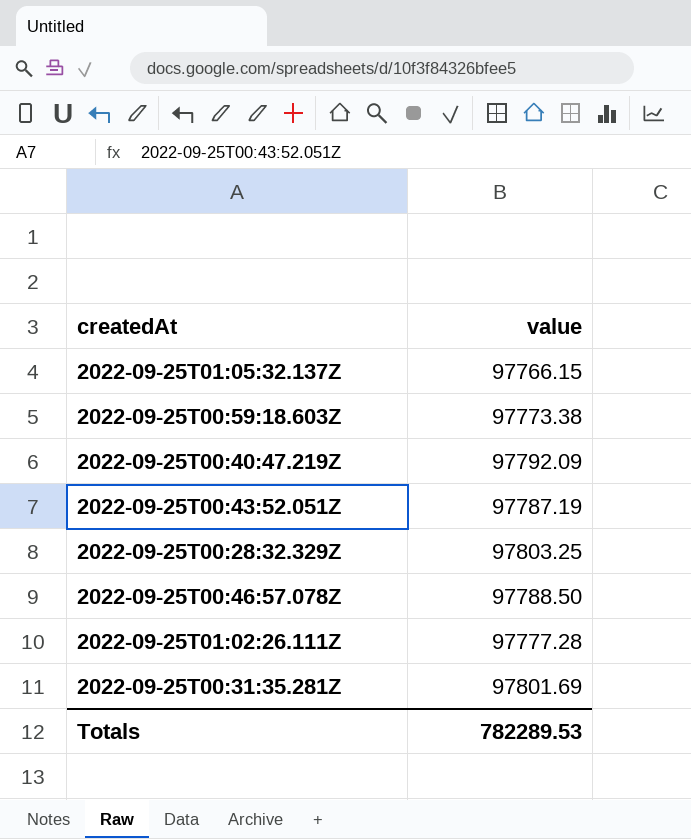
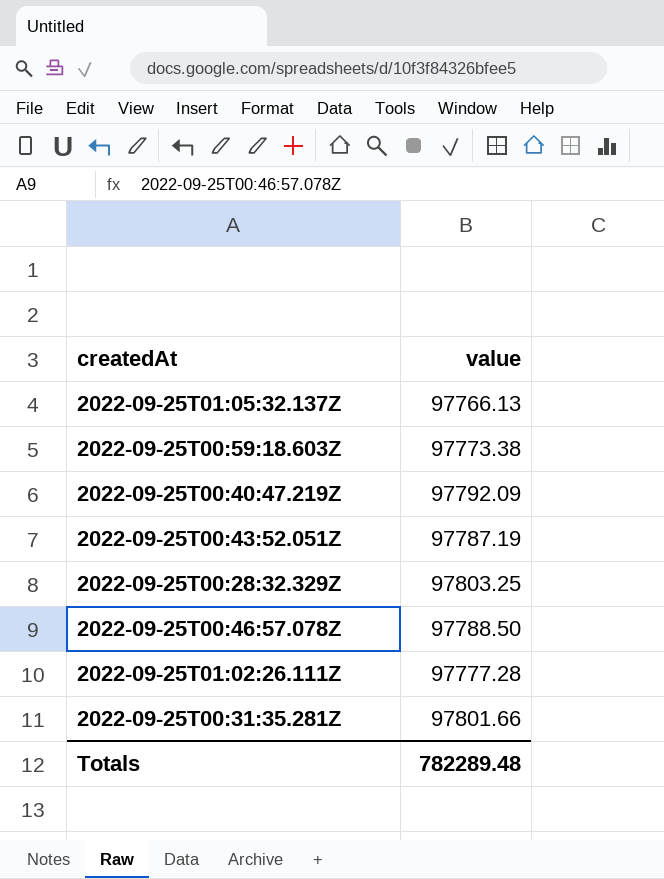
2022-09-25T01:05:32.137Z | value: 97766.15 -> 97766.13
2022-09-25T00:31:35.281Z | value: 97801.69 -> 97801.66
Totals | value: 782289.53 -> 782289.48

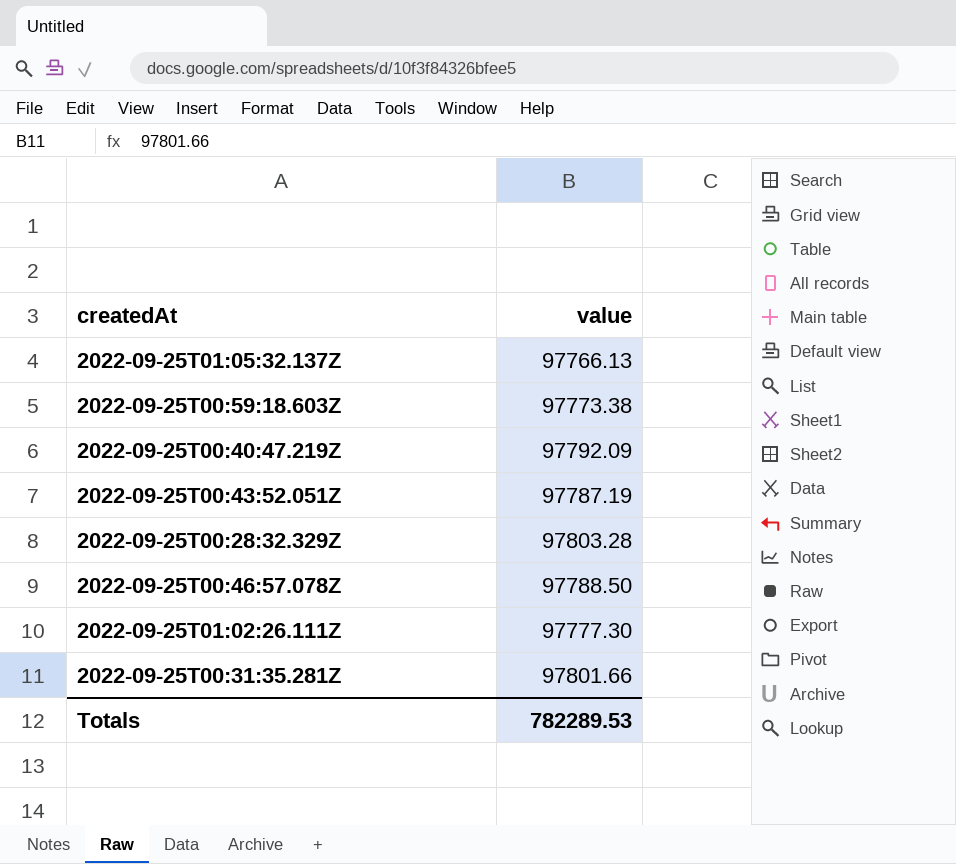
2022-09-25T00:28:32.329Z | value: 97803.25 -> 97803.28
2022-09-25T01:02:26.111Z | value: 97777.28 -> 97777.30
Totals | value: 782289.48 -> 782289.53

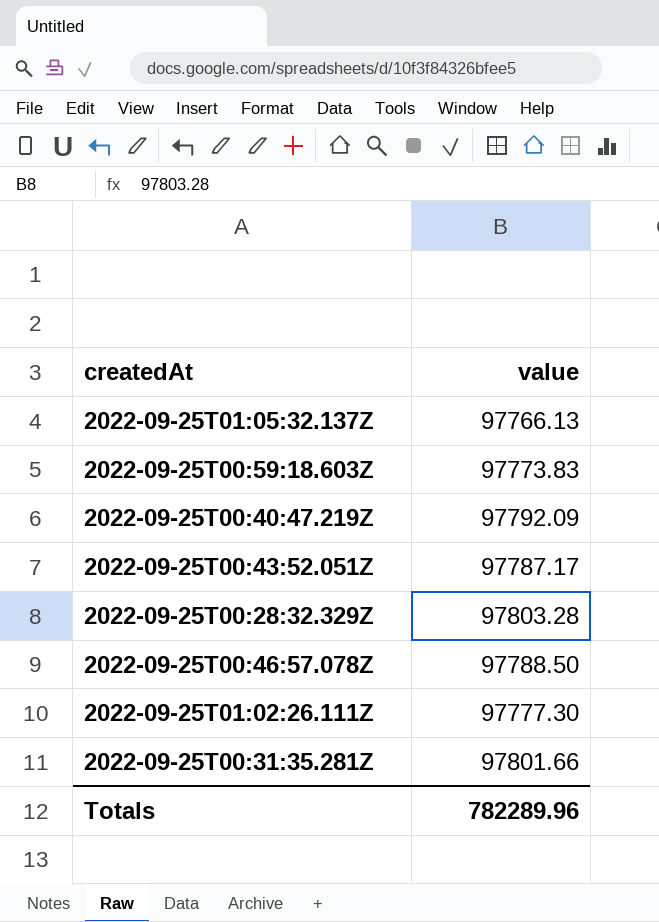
2022-09-25T00:59:18.603Z | value: 97773.38 -> 97773.83
2022-09-25T00:43:52.051Z | value: 97787.19 -> 97787.17
Totals | value: 782289.53 -> 782289.96

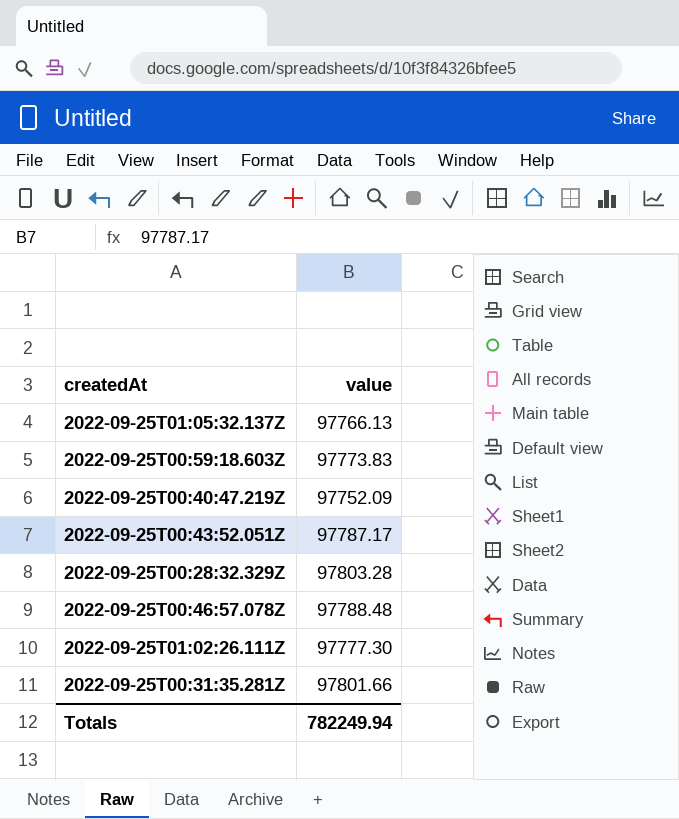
2022-09-25T00:40:47.219Z | value: 97792.09 -> 97752.09
2022-09-25T00:46:57.078Z | value: 97788.50 -> 97788.48
Totals | value: 782289.96 -> 782249.94

